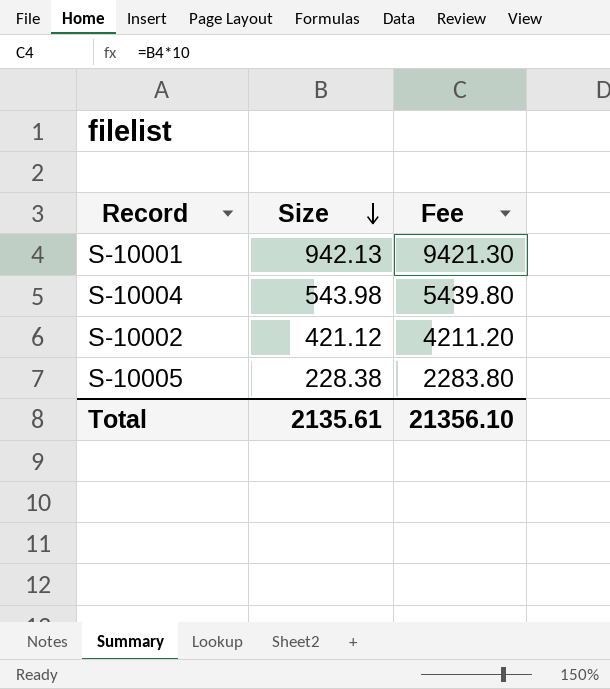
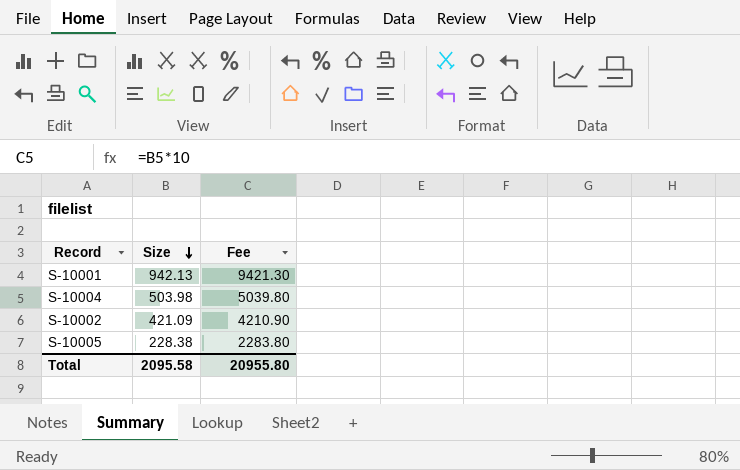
S-10004 | Size: 543.98 -> 503.98
S-10004 | Fee: 5439.80 -> 5039.80
S-10002 | Size: 421.12 -> 421.09
S-10002 | Fee: 4211.20 -> 4210.90
Total | Size: 2135.61 -> 2095.58
Total | Fee: 21356.10 -> 20955.80

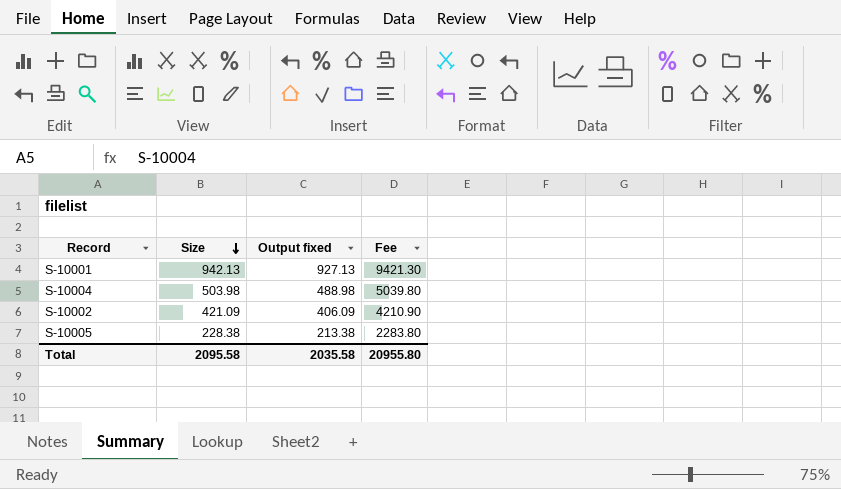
column Output fixed | formula: none -> [Size] - 15

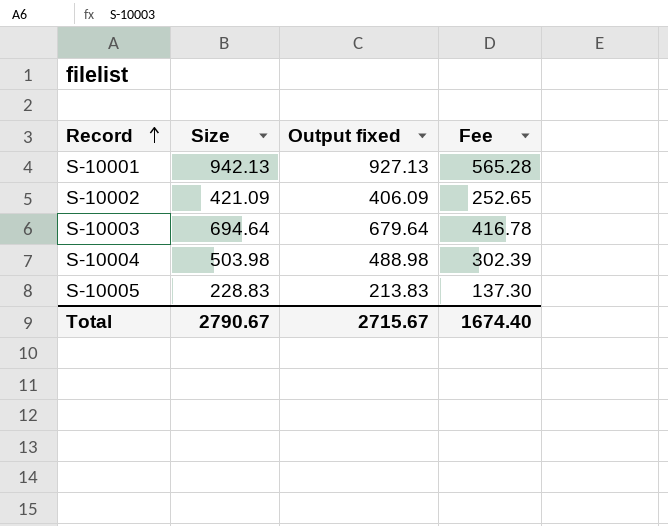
row order: Size descending -> Record ascending
column Fee | formula: [Size] * 10 -> [Size] * 0.6
row S-10003: none -> 694.64 | 679.64 | 416.78
S-10005 | Size: 228.38 -> 228.83
S-10005 | Output fixed: 213.38 -> 213.83
Total | Size: 2095.58 -> 2790.67
Total | Output fixed: 2035.58 -> 2715.67
Total | Fee: 20955.80 -> 1674.40

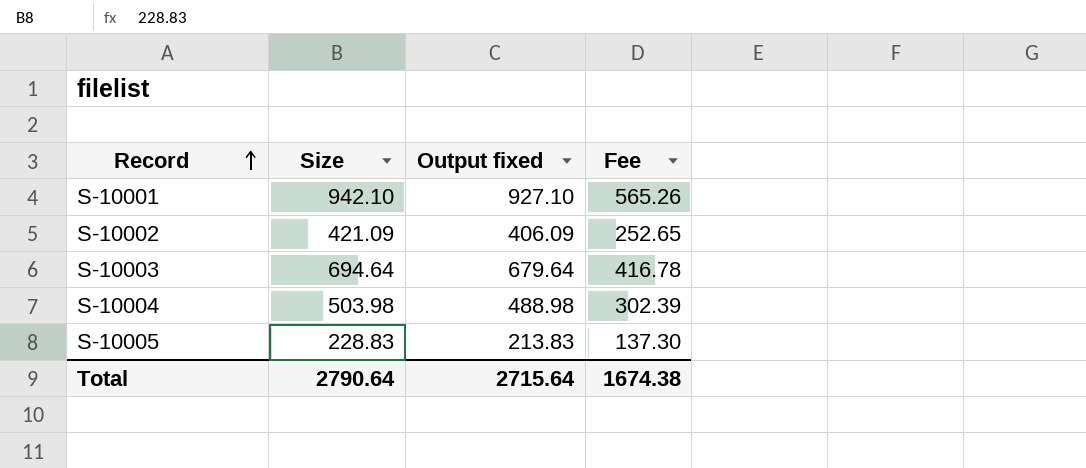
S-10001 | Size: 942.13 -> 942.10
S-10001 | Output fixed: 927.13 -> 927.10
S-10001 | Fee: 565.28 -> 565.26
Total | Size: 2790.67 -> 2790.64
Total | Output fixed: 2715.67 -> 2715.64
Total | Fee: 1674.40 -> 1674.38

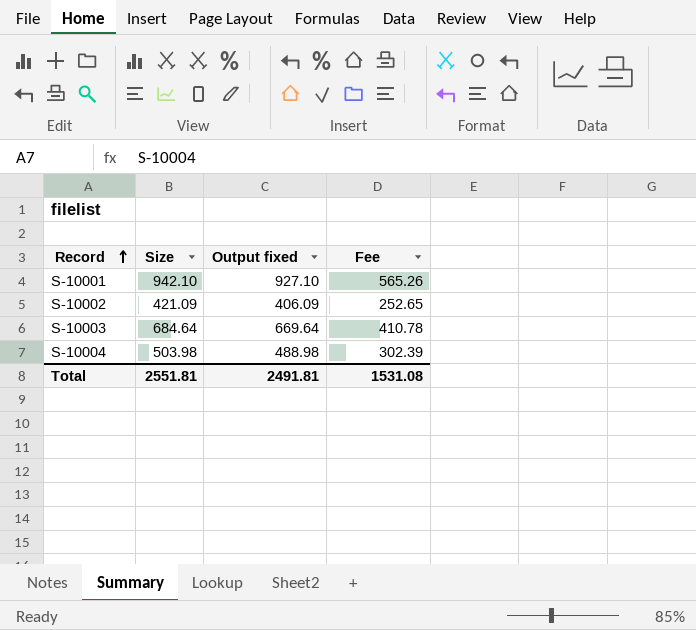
row S-10005: 228.83 | 213.83 | 137.30 -> none
S-10003 | Size: 694.64 -> 684.64
S-10003 | Output fixed: 679.64 -> 669.64
S-10003 | Fee: 416.78 -> 410.78
Total | Size: 2790.64 -> 2551.81
Total | Output fixed: 2715.64 -> 2491.81
Total | Fee: 1674.38 -> 1531.08

